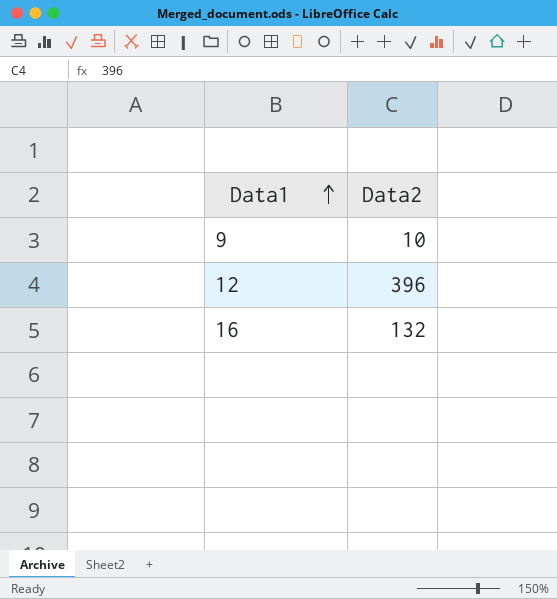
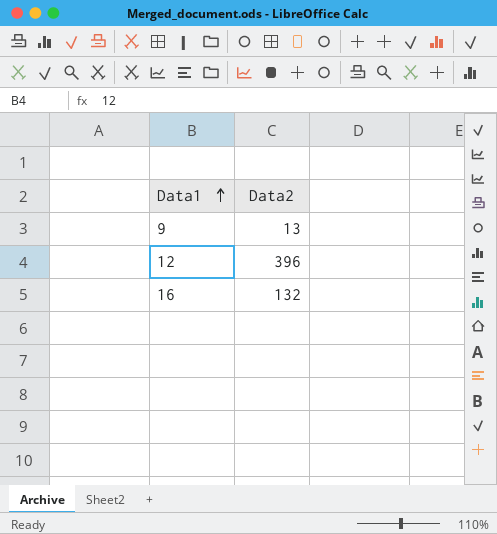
9 | Data2: 10 -> 13

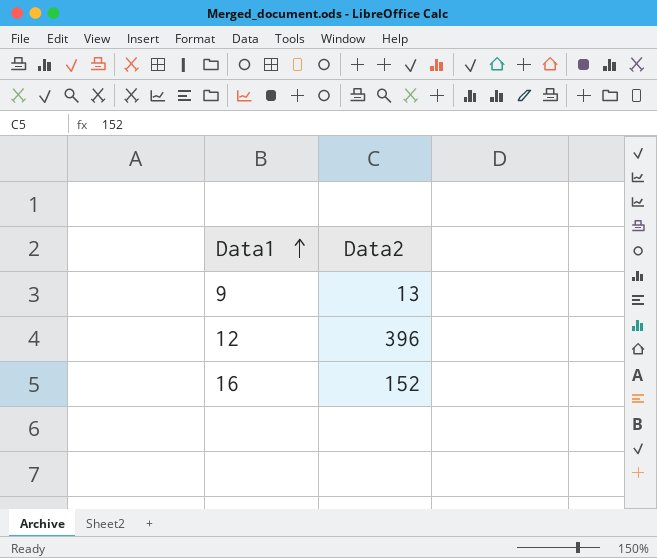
16 | Data2: 132 -> 152

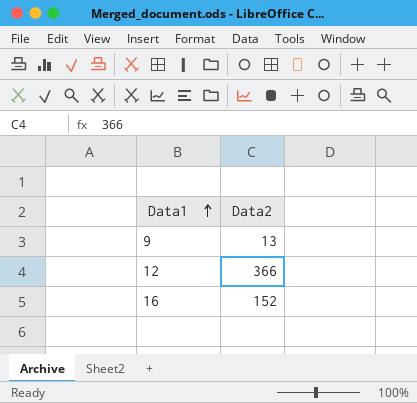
12 | Data2: 396 -> 366

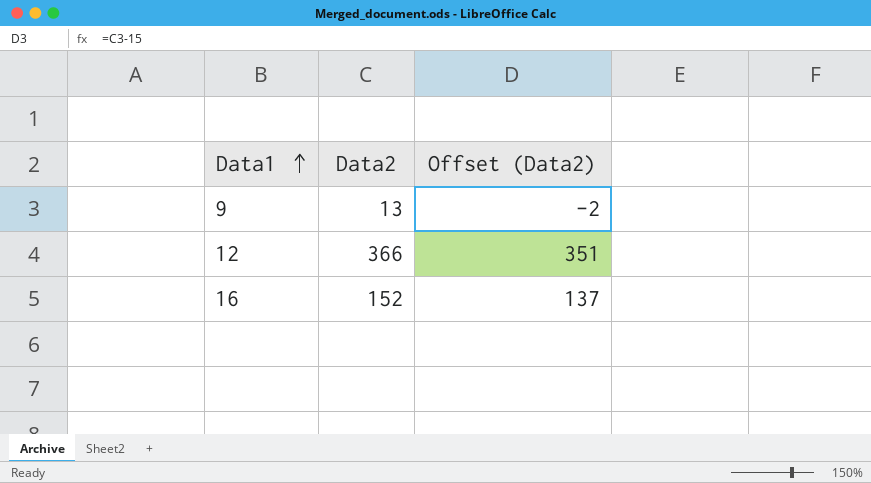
column Offset (Data2) | formula: none -> [Data2] - 15

